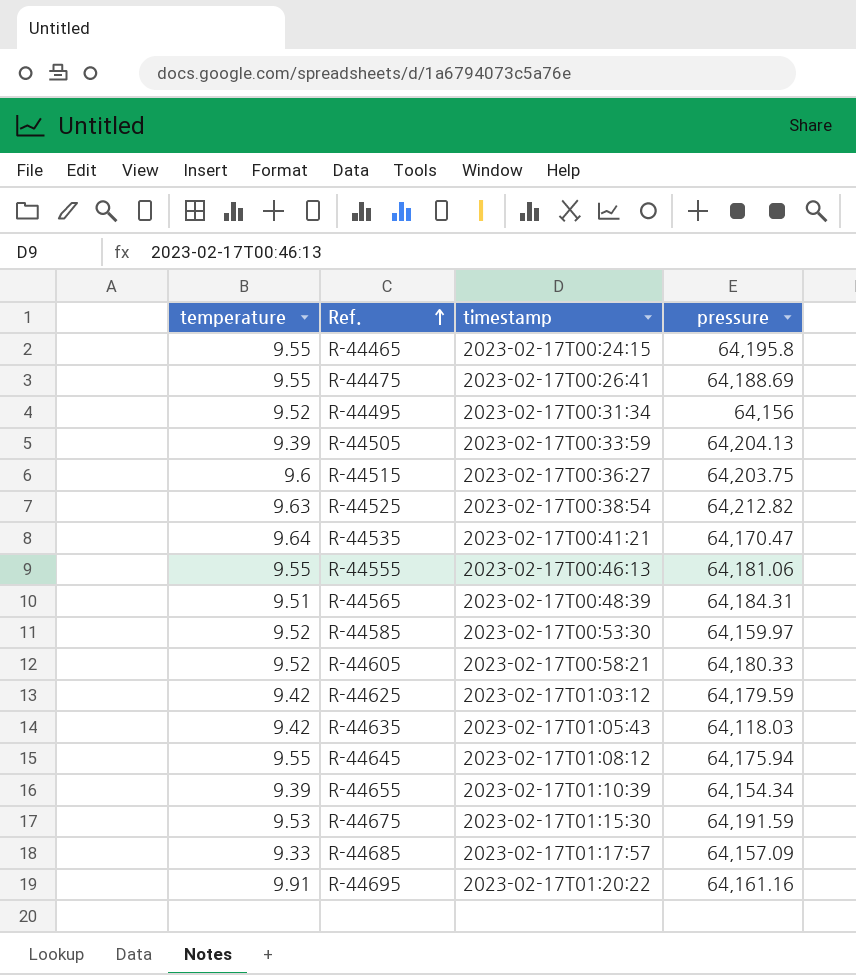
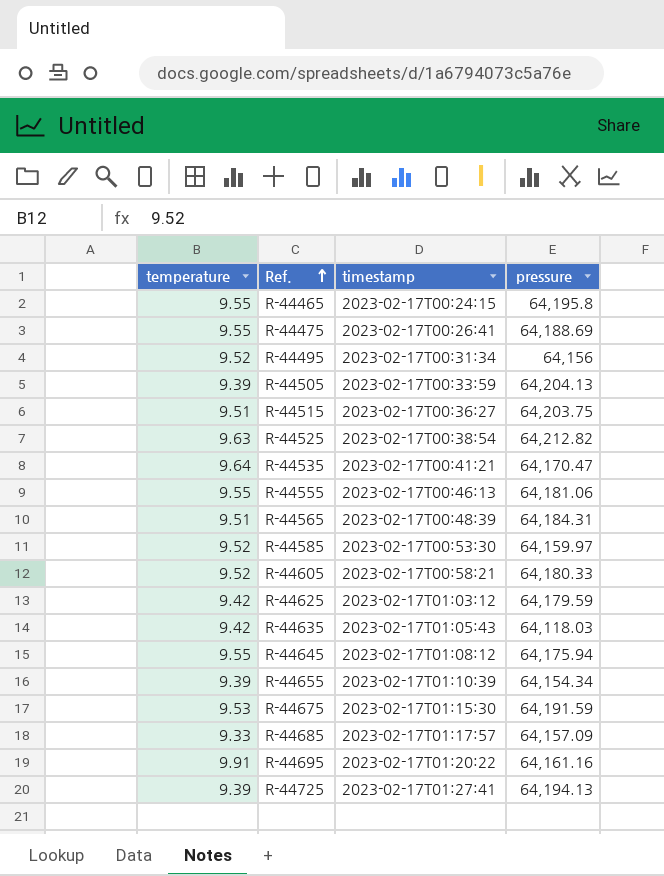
R-44515 | temperature: 9.6 -> 9.51
row R-44725: none -> 9.39 | 2023-02-17T01:27:41 | 64,194.13

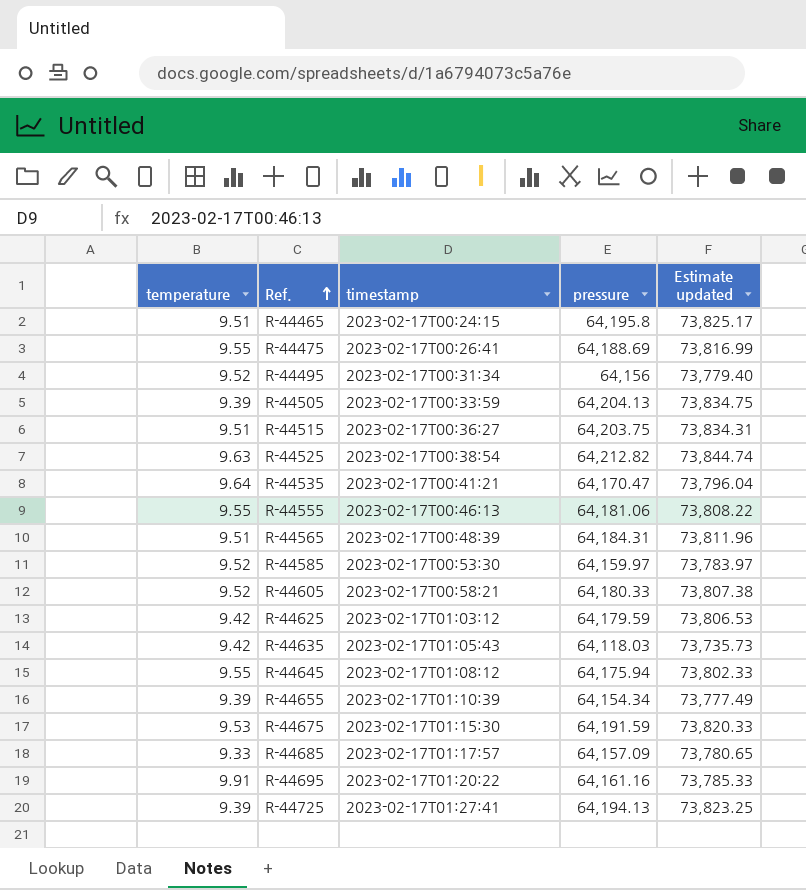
column Estimate updated | formula: none -> [pressure] * 1.15
R-44465 | temperature: 9.55 -> 9.51

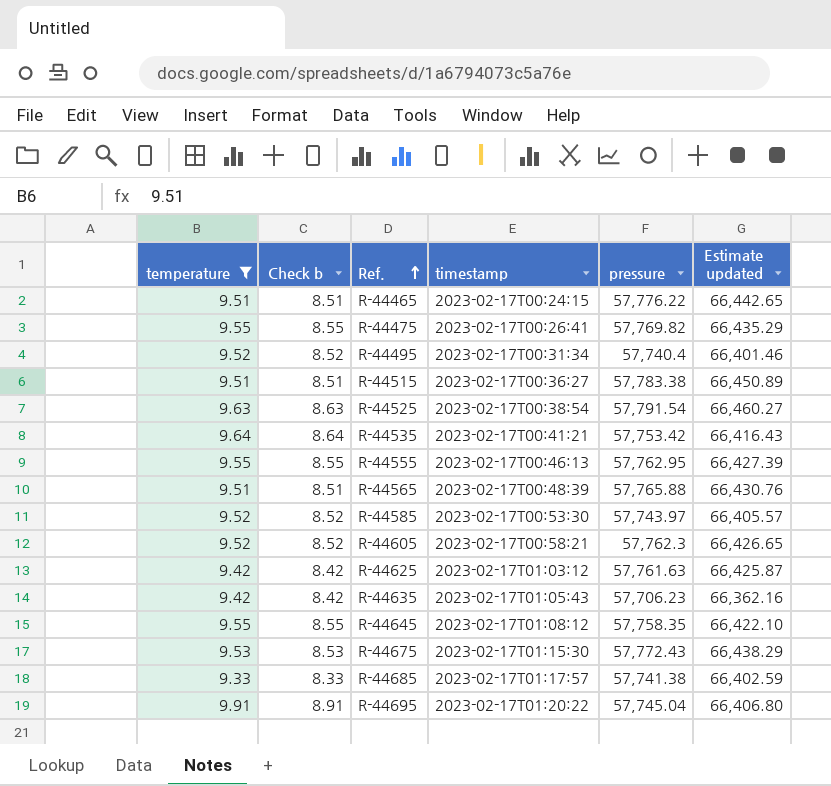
filter: none -> temperature != 9.39
column Check b | formula: none -> [temperature] - 1
R-44465 | pressure: 64,195.8 -> 57,776.22
R-44465 | Estimate updated: 73,825.17 -> 66,442.65
R-44475 | pressure: 64,188.69 -> 57,769.82
R-44475 | Estimate updated: 73,816.99 -> 66,435.29
R-44495 | pressure: 64,156 -> 57,740.4
R-44495 | Estimate updated: 73,779.40 -> 66,401.46
R-44515 | pressure: 64,203.75 -> 57,783.38
R-44515 | Estimate updated: 73,834.31 -> 66,450.89
R-44525 | pressure: 64,212.82 -> 57,791.54
R-44525 | Estimate updated: 73,844.74 -> 66,460.27
R-44535 | pressure: 64,170.47 -> 57,753.42
R-44535 | Estimate updated: 73,796.04 -> 66,416.43
R-44555 | pressure: 64,181.06 -> 57,762.95
R-44555 | Estimate updated: 73,808.22 -> 66,427.39
R-44565 | pressure: 64,184.31 -> 57,765.88
R-44565 | Estimate updated: 73,811.96 -> 66,430.76
R-44585 | pressure: 64,159.97 -> 57,743.97
R-44585 | Estimate updated: 73,783.97 -> 66,405.57
R-44605 | pressure: 64,180.33 -> 57,762.3
R-44605 | Estimate updated: 73,807.38 -> 66,426.65
R-44625 | pressure: 64,179.59 -> 57,761.63
R-44625 | Estimate updated: 73,806.53 -> 66,425.87
R-44635 | pressure: 64,118.03 -> 57,706.23
R-44635 | Estimate updated: 73,735.73 -> 66,362.16
R-44645 | pressure: 64,175.94 -> 57,758.35
R-44645 | Estimate updated: 73,802.33 -> 66,422.10
R-44675 | pressure: 64,191.59 -> 57,772.43
R-44675 | Estimate updated: 73,820.33 -> 66,438.29
R-44685 | pressure: 64,157.09 -> 57,741.38
R-44685 | Estimate updated: 73,780.65 -> 66,402.59
R-44695 | pressure: 64,161.16 -> 57,745.04
R-44695 | Estimate updated: 73,785.33 -> 66,406.80

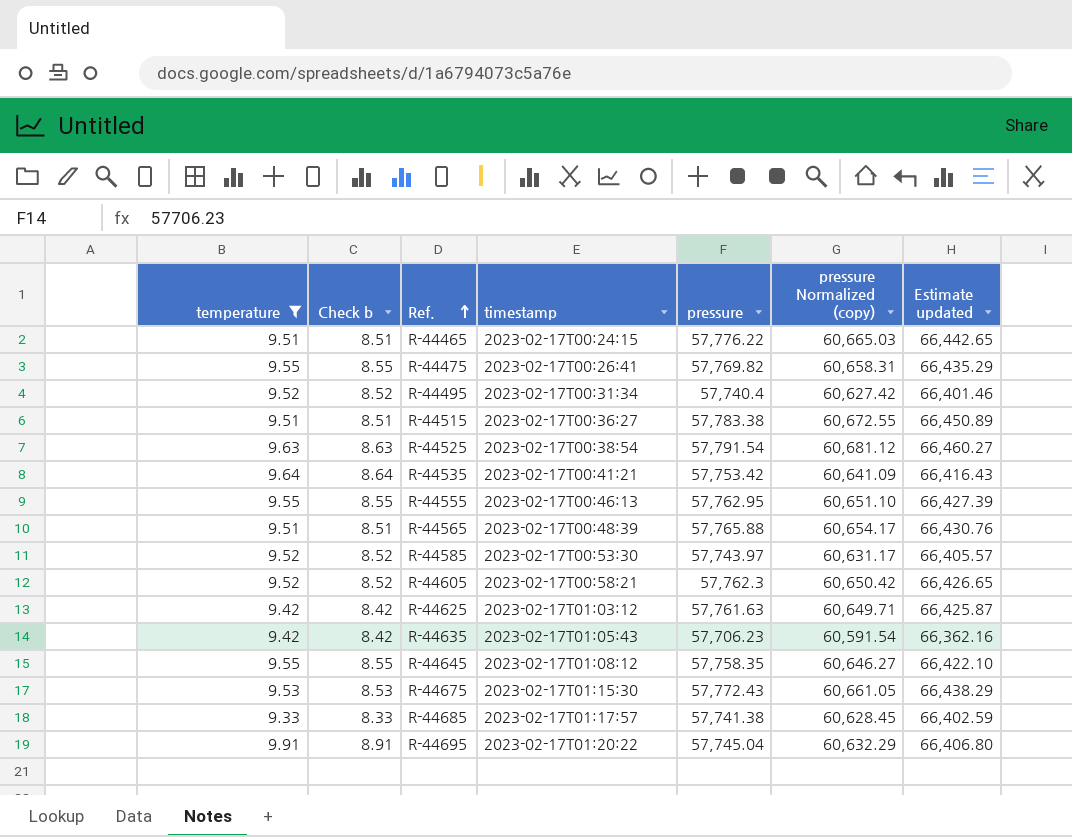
column pressure Normalized (copy) | formula: none -> [pressure] * 1.05

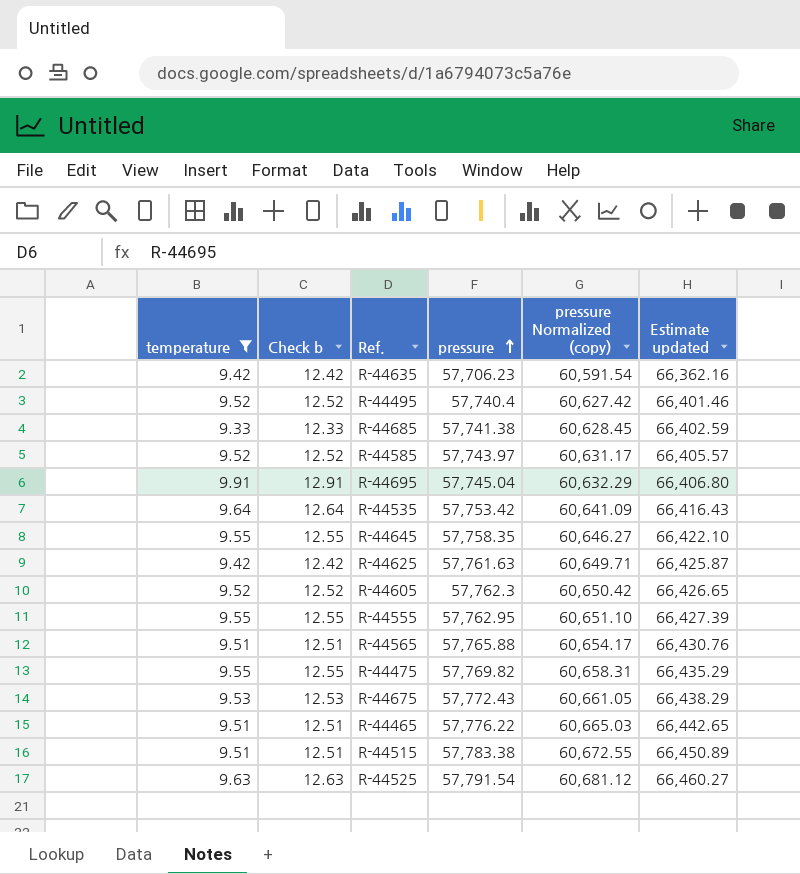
row order: Ref. ascending -> pressure ascending
column timestamp | position: 4 -> none
column Check b | formula: [temperature] - 1 -> [temperature] + 3

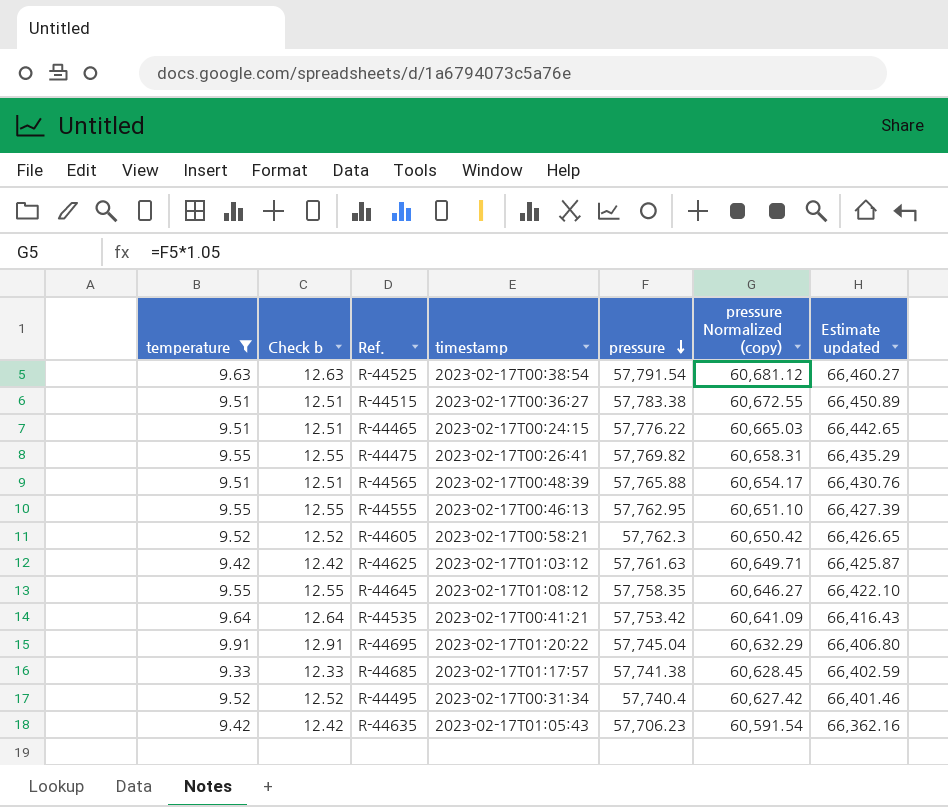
row order: pressure ascending -> pressure descending
column timestamp | position: none -> 4
row R-44585: 9.52 | 12.52 | 57,743.97 | 60,631.17 | 66,405.57 -> none
row R-44675: 9.53 | 12.53 | 57,772.43 | 60,661.05 | 66,438.29 -> none

